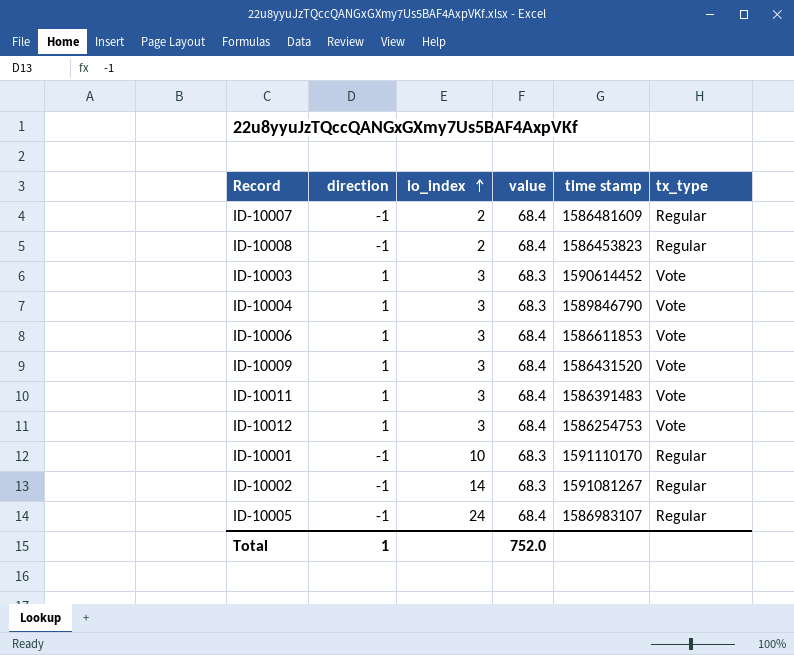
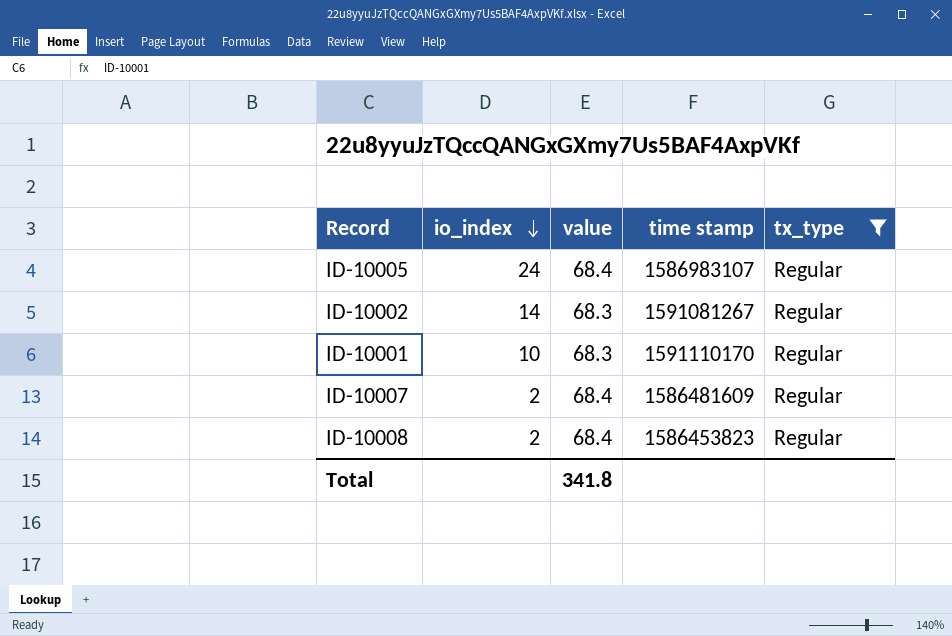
filter: none -> tx_type = Regular
row order: io_index ascending -> io_index descending
column direction | position: 2 -> none
Total | value: 752.0 -> 341.8

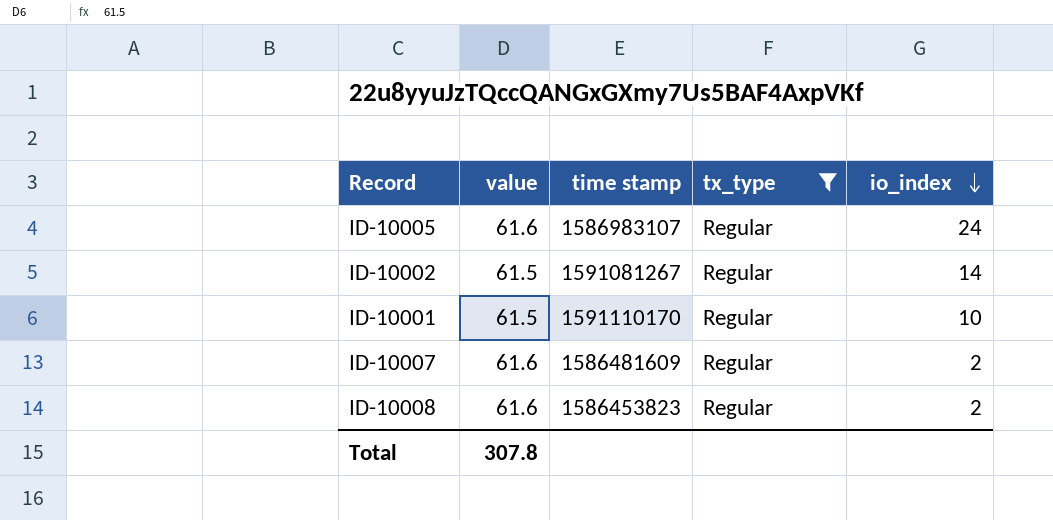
column io_index | position: 2 -> 5
ID-10005 | value: 68.4 -> 61.6
ID-10002 | value: 68.3 -> 61.5
ID-10001 | value: 68.3 -> 61.5
ID-10007 | value: 68.4 -> 61.6
ID-10008 | value: 68.4 -> 61.6
Total | value: 341.8 -> 307.8

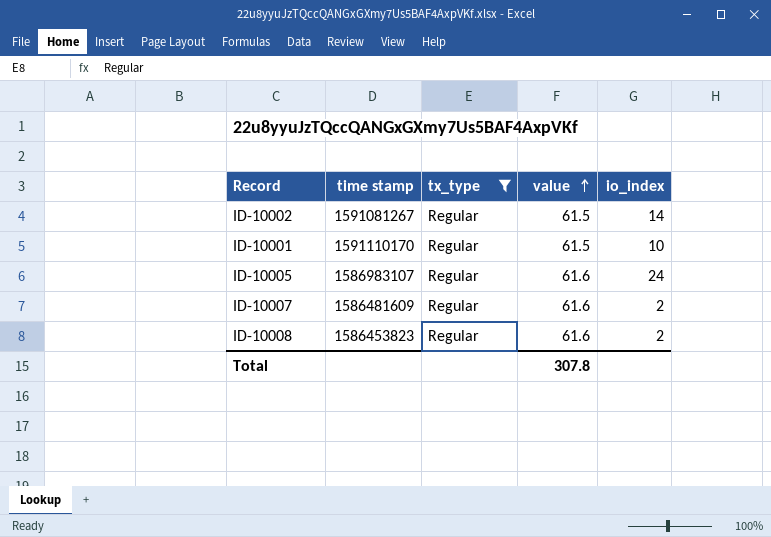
row order: io_index descending -> value ascending
column value | position: 2 -> 4

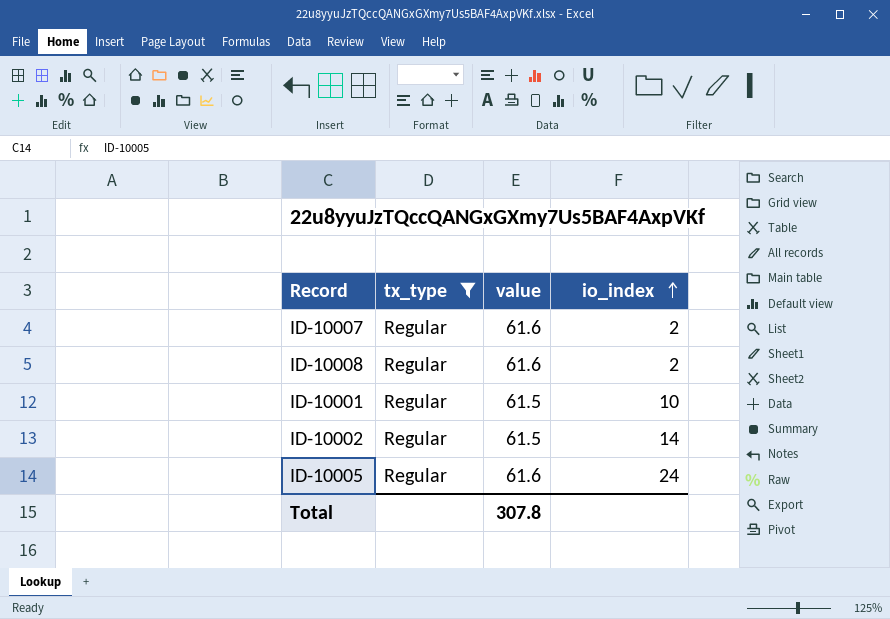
row order: value ascending -> io_index ascending
column time stamp | position: 2 -> none

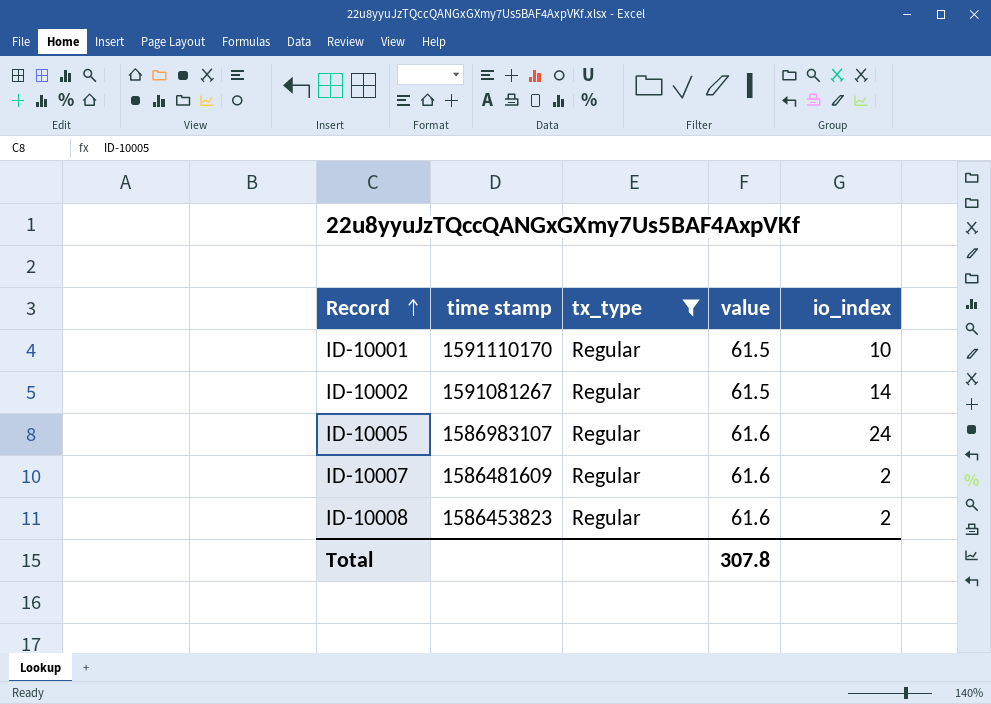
row order: io_index ascending -> Record ascending
column time stamp | position: none -> 2

